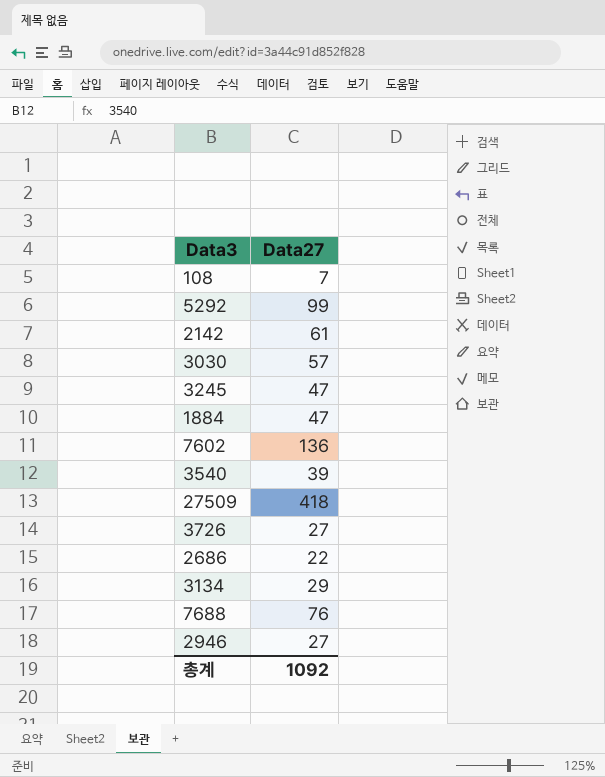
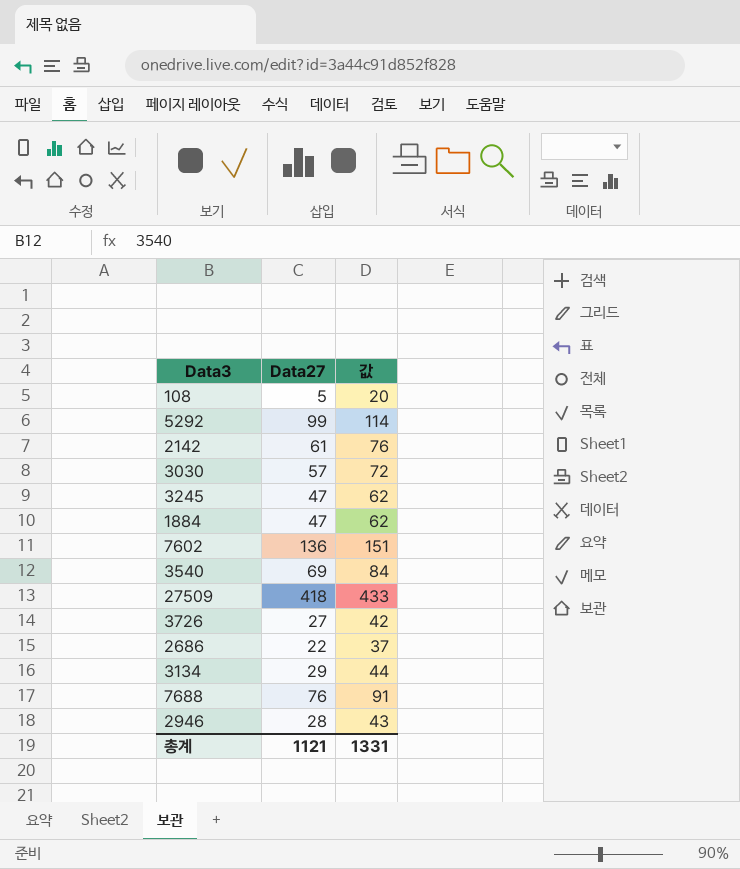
column 값 | formula: none -> [Data27] + 15
108 | Data27: 7 -> 5
3540 | Data27: 39 -> 69
2946 | Data27: 27 -> 28
총계 | Data27: 1092 -> 1121

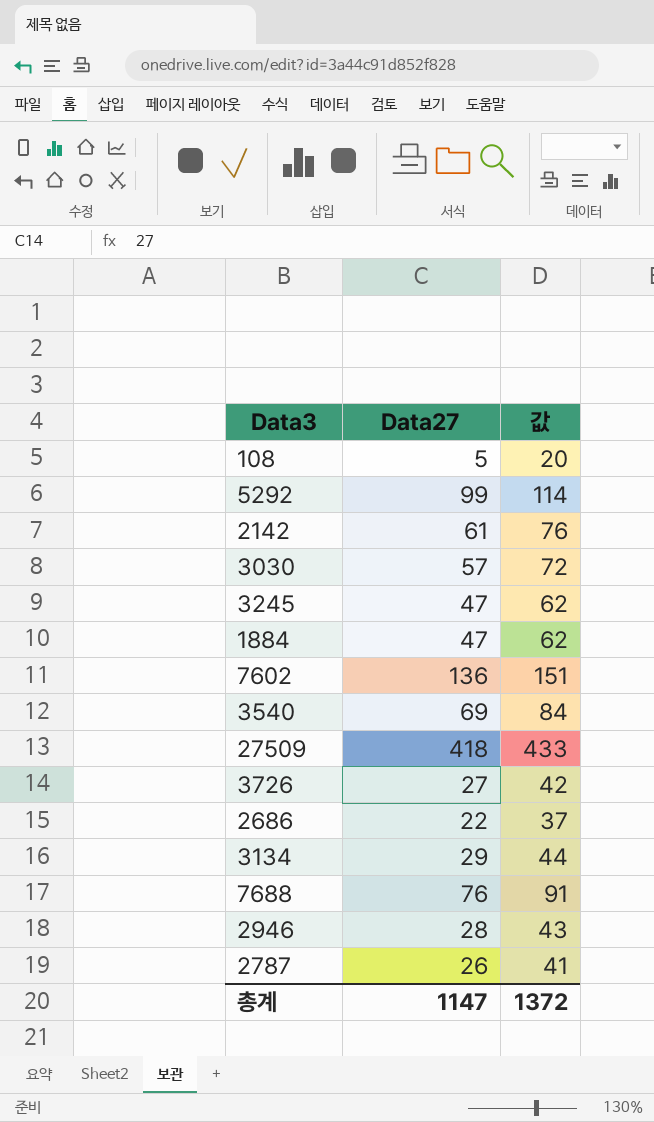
row 2787: none -> 26 | 41
총계 | Data27: 1121 -> 1147
총계 | 값: 1331 -> 1372

